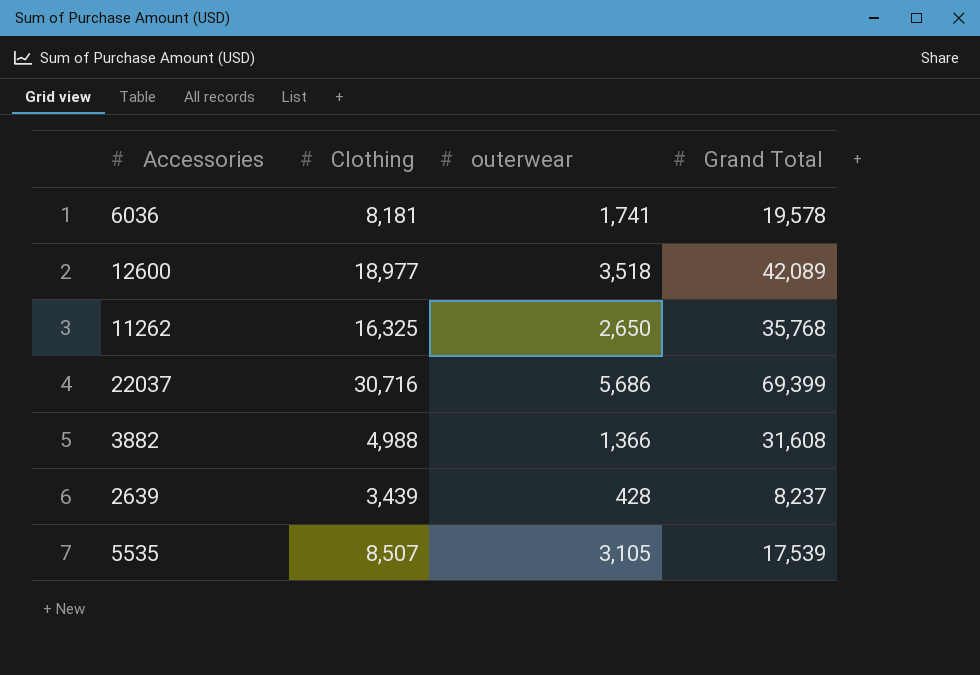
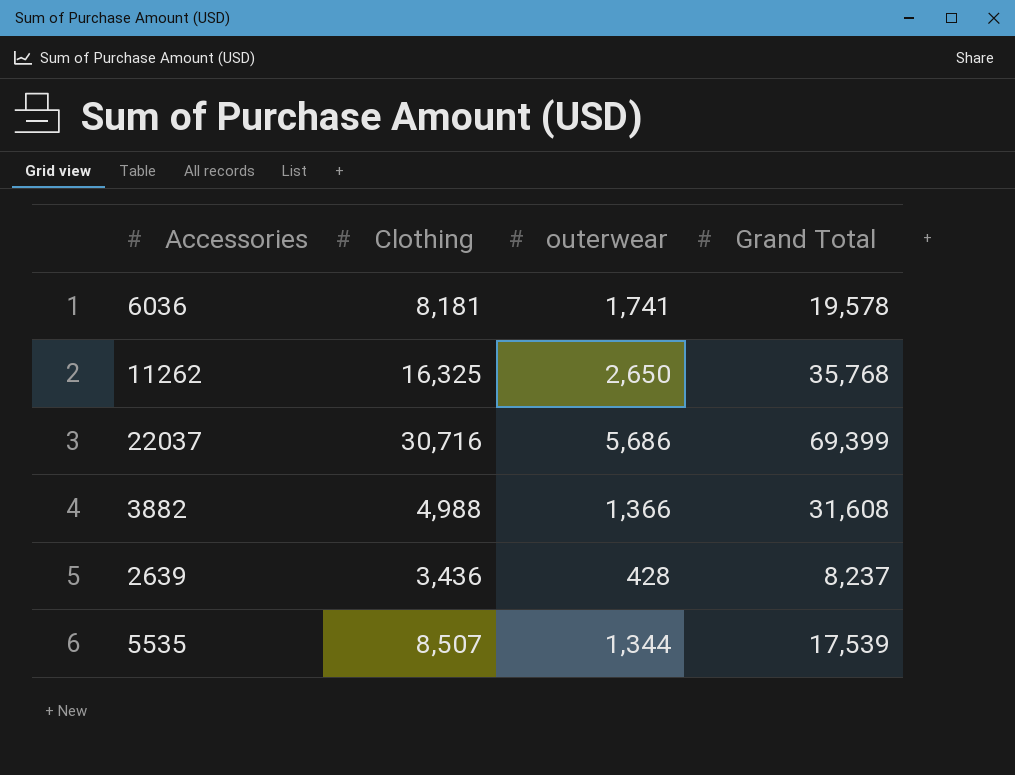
row 12600: 18,977 | 3,518 | 42,089 -> none
2639 | Clothing: 3,439 -> 3,436
5535 | outerwear: 3,105 -> 1,344

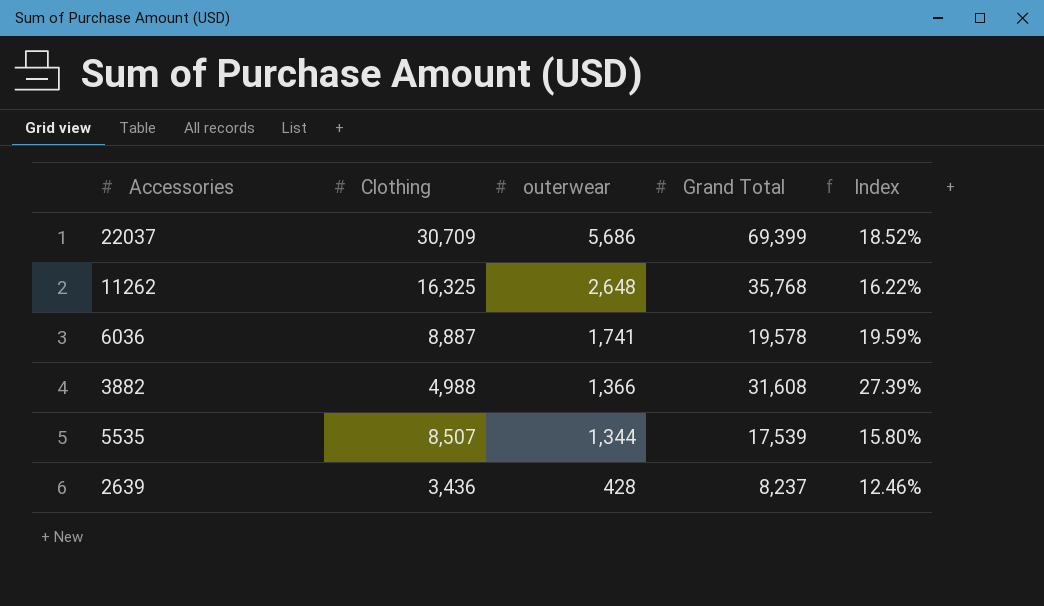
row order: none -> outerwear descending
column Index | formula: none -> [outerwear] / [Clothing]
22037 | Clothing: 30,716 -> 30,709
11262 | outerwear: 2,650 -> 2,648
6036 | Clothing: 8,181 -> 8,887

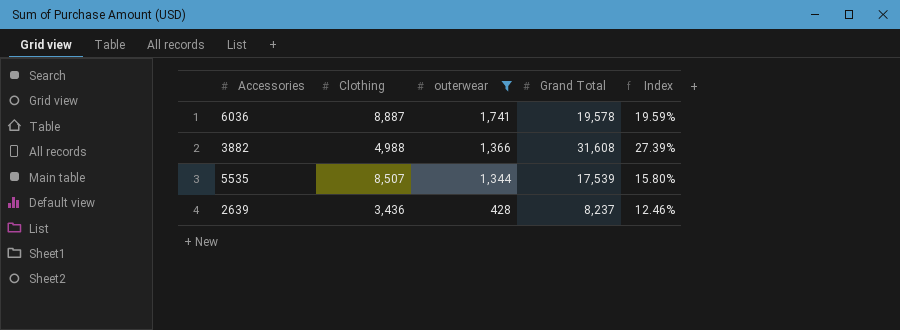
filter: none -> outerwear <= 1,741

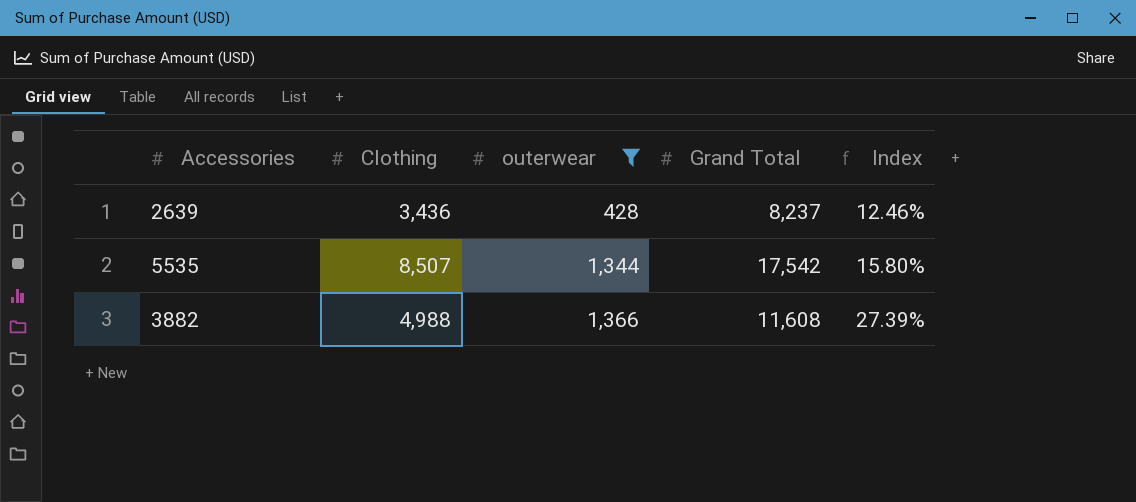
row order: outerwear descending -> outerwear ascending
row 6036: 8,887 | 1,741 | 19,578 | 19.59% -> none
5535 | Grand Total: 17,539 -> 17,542
3882 | Grand Total: 31,608 -> 11,608

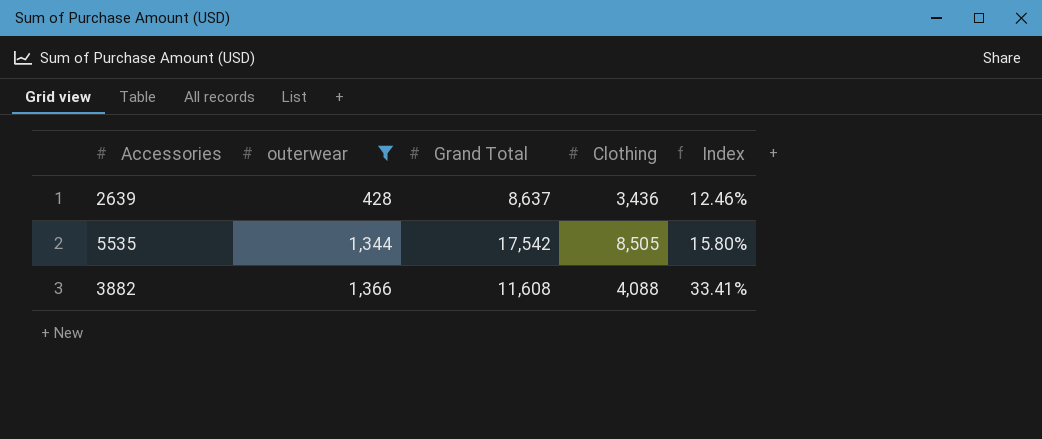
column Clothing | position: 2 -> 4
2639 | Grand Total: 8,237 -> 8,637
5535 | Clothing: 8,507 -> 8,505
3882 | Clothing: 4,988 -> 4,088
3882 | Index: 27.39% -> 33.41%

